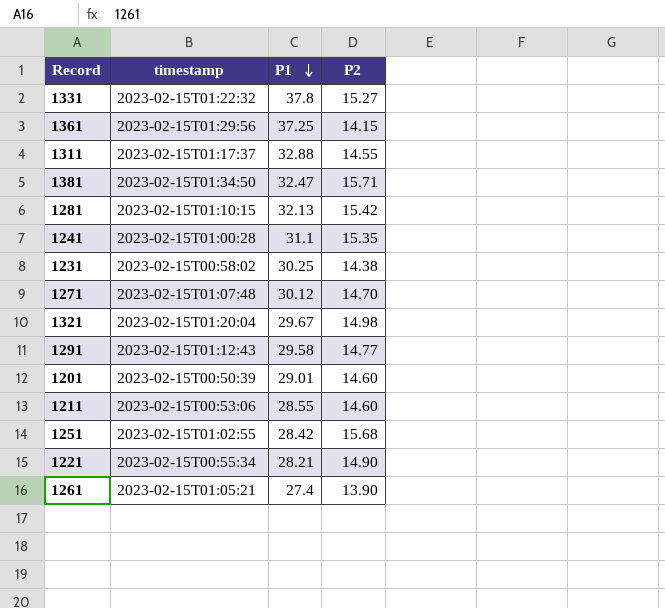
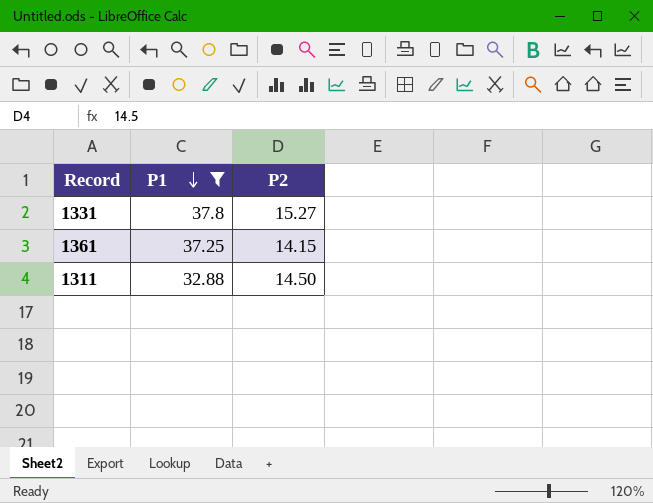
filter: none -> P1 >= 32.88
column timestamp | position: 2 -> none
1311 | P2: 14.55 -> 14.50

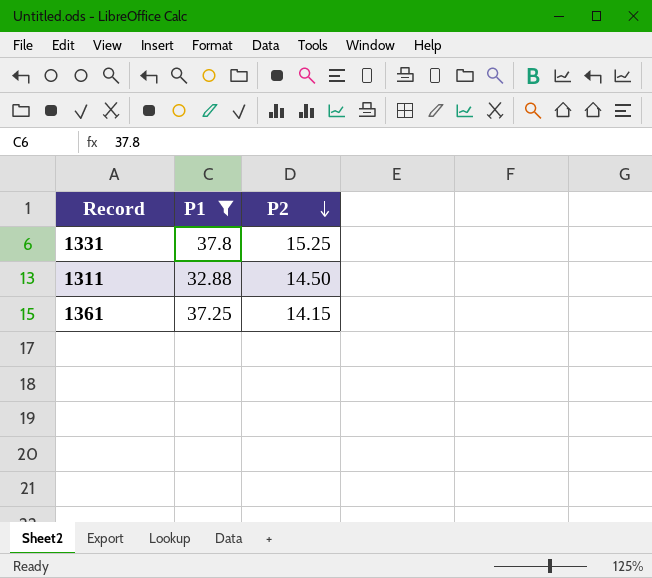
row order: P1 descending -> P2 descending
1331 | P2: 15.27 -> 15.25

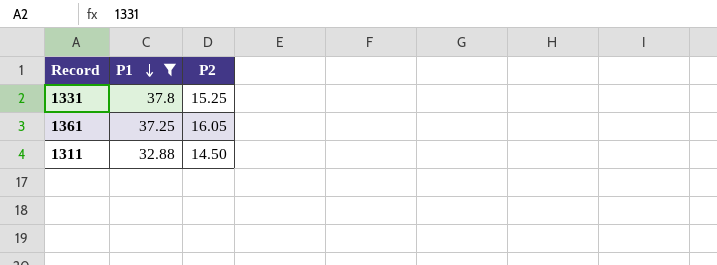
row order: P2 descending -> P1 descending
1361 | P2: 14.15 -> 16.05

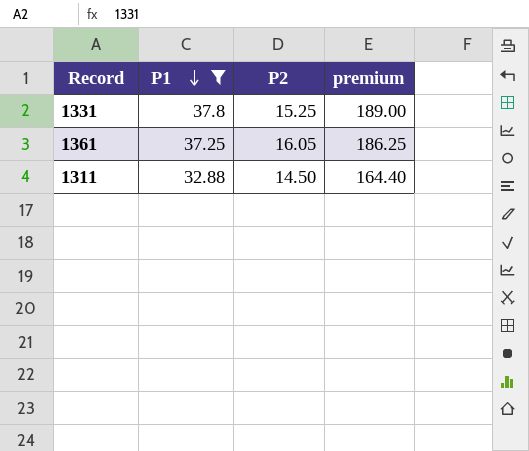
column premium | formula: none -> [P1] * 5

